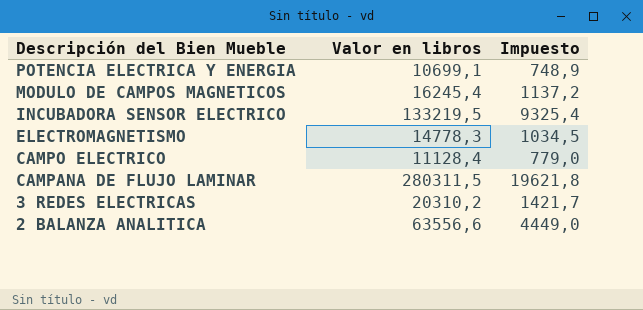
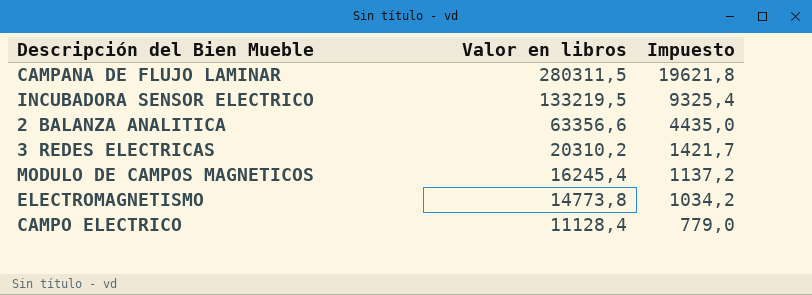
row order: Descripción del Bien Mueble descending -> Valor en libros descending
row POTENCIA ELECTRICA Y ENERGIA: 10699,1 | 748,9 -> none
2 BALANZA ANALITICA | Valor en libros: 63556,6 -> 63356,6
2 BALANZA ANALITICA | Impuesto: 4449,0 -> 4435,0
ELECTROMAGNETISMO | Valor en libros: 14778,3 -> 14773,8
ELECTROMAGNETISMO | Impuesto: 1034,5 -> 1034,2

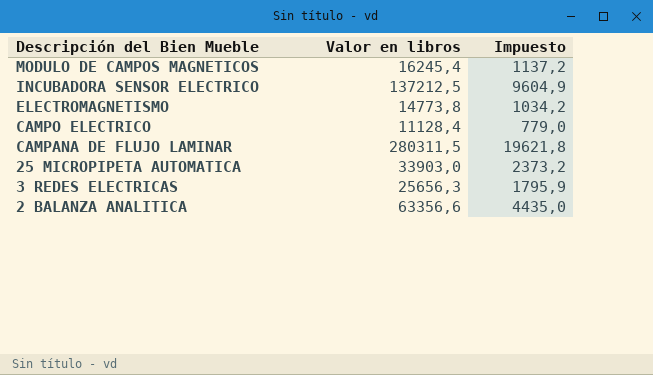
row order: Valor en libros descending -> Descripción del Bien Mueble descending
INCUBADORA SENSOR ELECTRICO | Valor en libros: 133219,5 -> 137212,5
INCUBADORA SENSOR ELECTRICO | Impuesto: 9325,4 -> 9604,9
row 25 MICROPIPETA AUTOMATICA: none -> 33903,0 | 2373,2
3 REDES ELECTRICAS | Valor en libros: 20310,2 -> 25656,3
3 REDES ELECTRICAS | Impuesto: 1421,7 -> 1795,9

